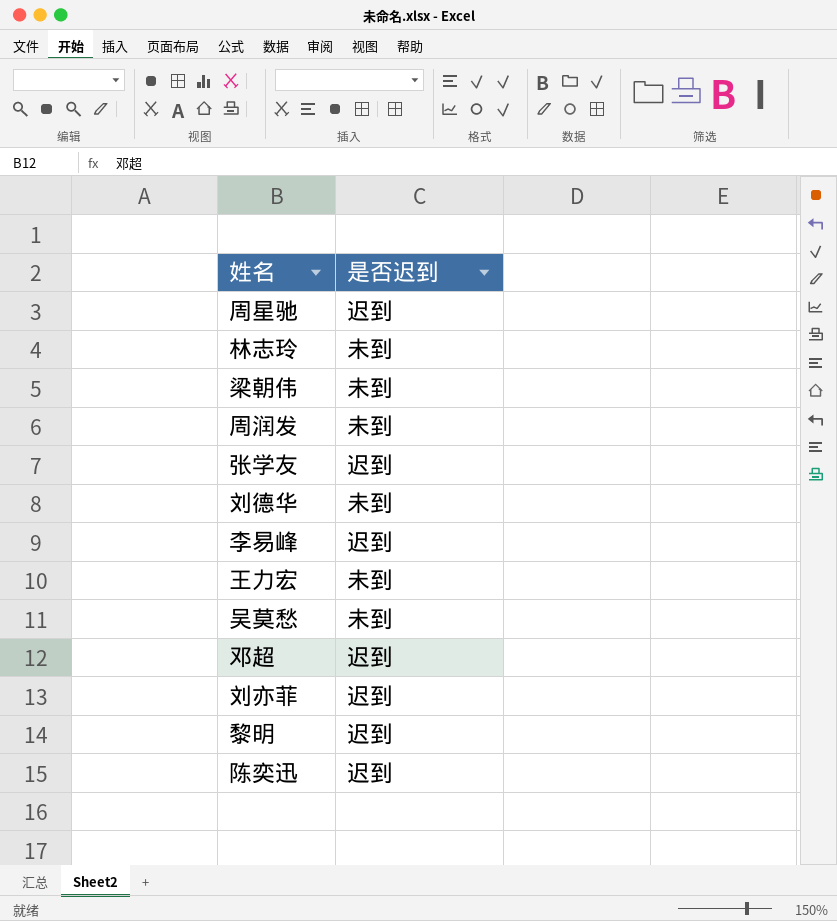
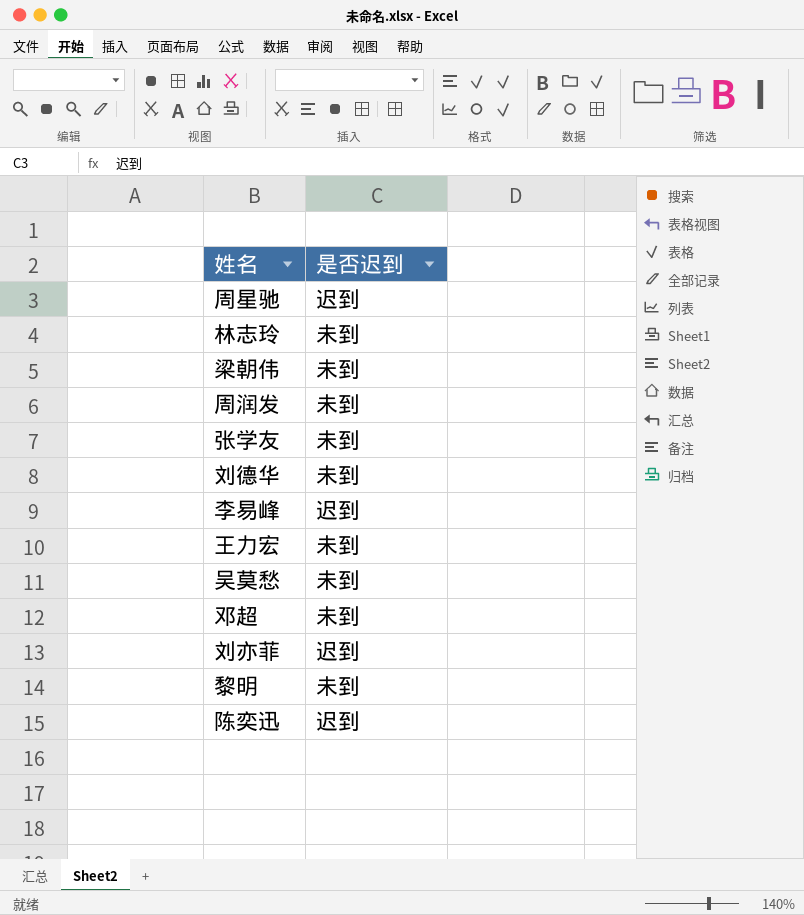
张学友 | 是否迟到: 迟到 -> 未到
邓超 | 是否迟到: 迟到 -> 未到
黎明 | 是否迟到: 迟到 -> 未到

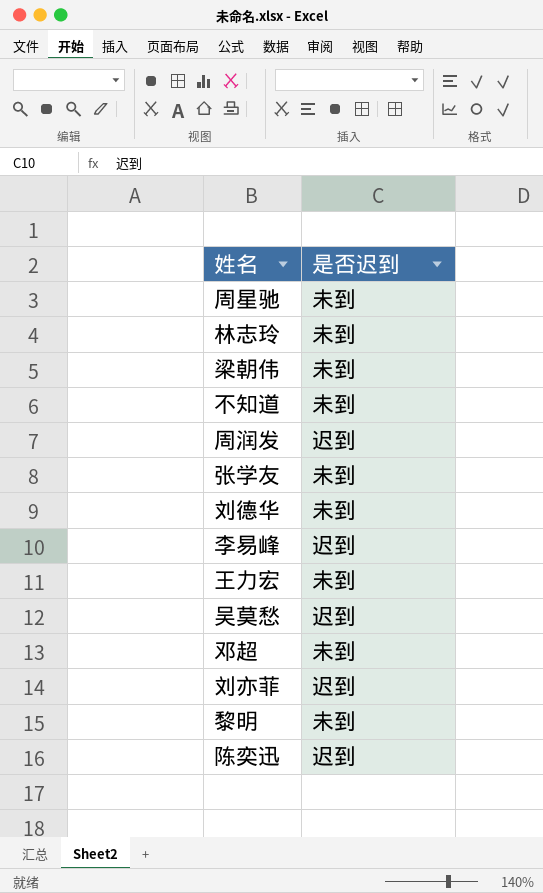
周星驰 | 是否迟到: 迟到 -> 未到
row 不知道: none -> 未到
周润发 | 是否迟到: 未到 -> 迟到
吴莫愁 | 是否迟到: 未到 -> 迟到

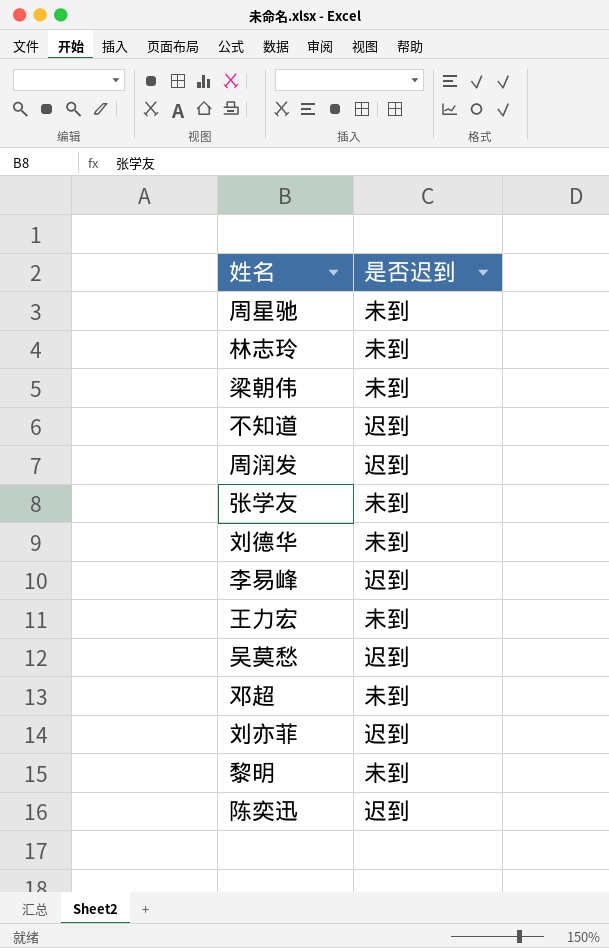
不知道 | 是否迟到: 未到 -> 迟到

